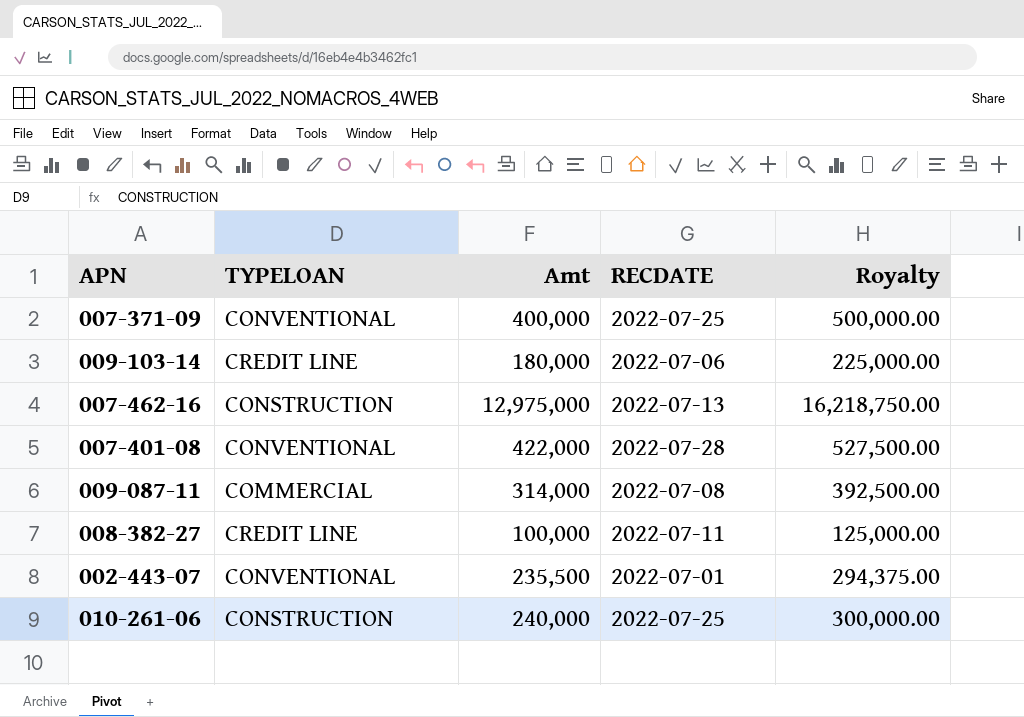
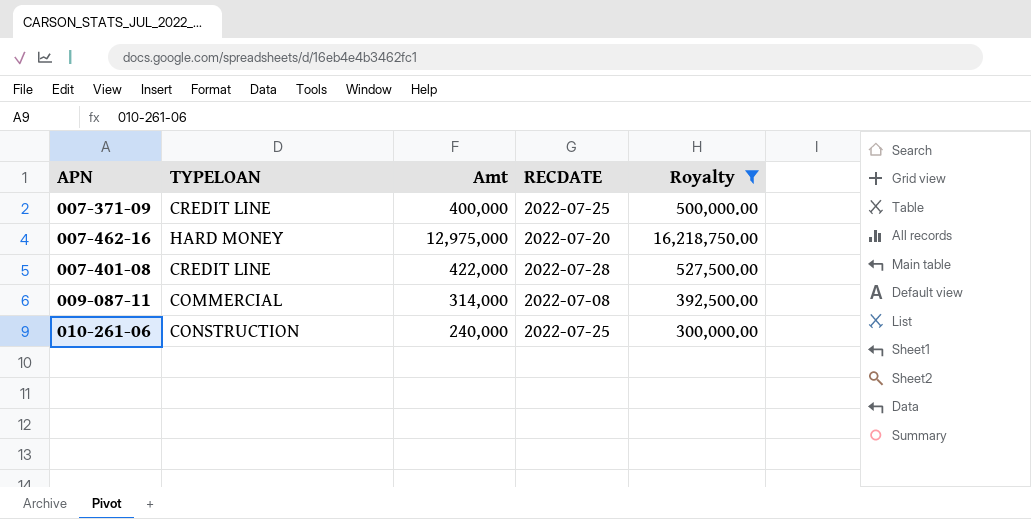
filter: none -> Royalty >= 300,000.00
007-371-09 | TYPELOAN: CONVENTIONAL -> CREDIT LINE
007-462-16 | TYPELOAN: CONSTRUCTION -> HARD MONEY
007-462-16 | RECDATE: 2022-07-13 -> 2022-07-20
007-401-08 | TYPELOAN: CONVENTIONAL -> CREDIT LINE

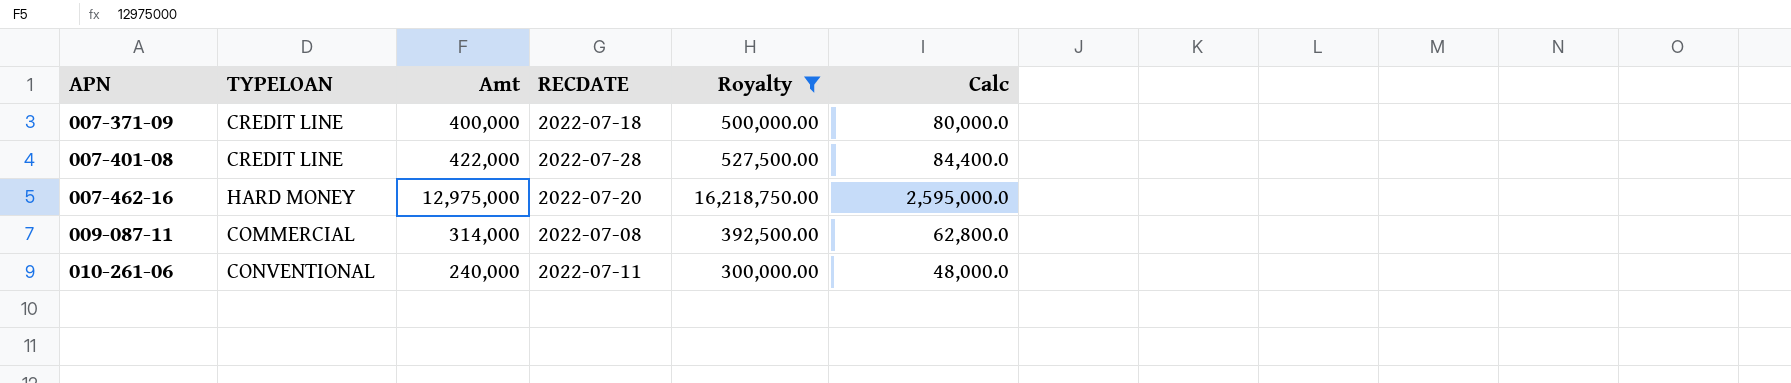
row order: none -> APN ascending
column Calc | formula: none -> [Amt] * 0.2
007-371-09 | RECDATE: 2022-07-25 -> 2022-07-18
010-261-06 | TYPELOAN: CONSTRUCTION -> CONVENTIONAL
010-261-06 | RECDATE: 2022-07-25 -> 2022-07-11

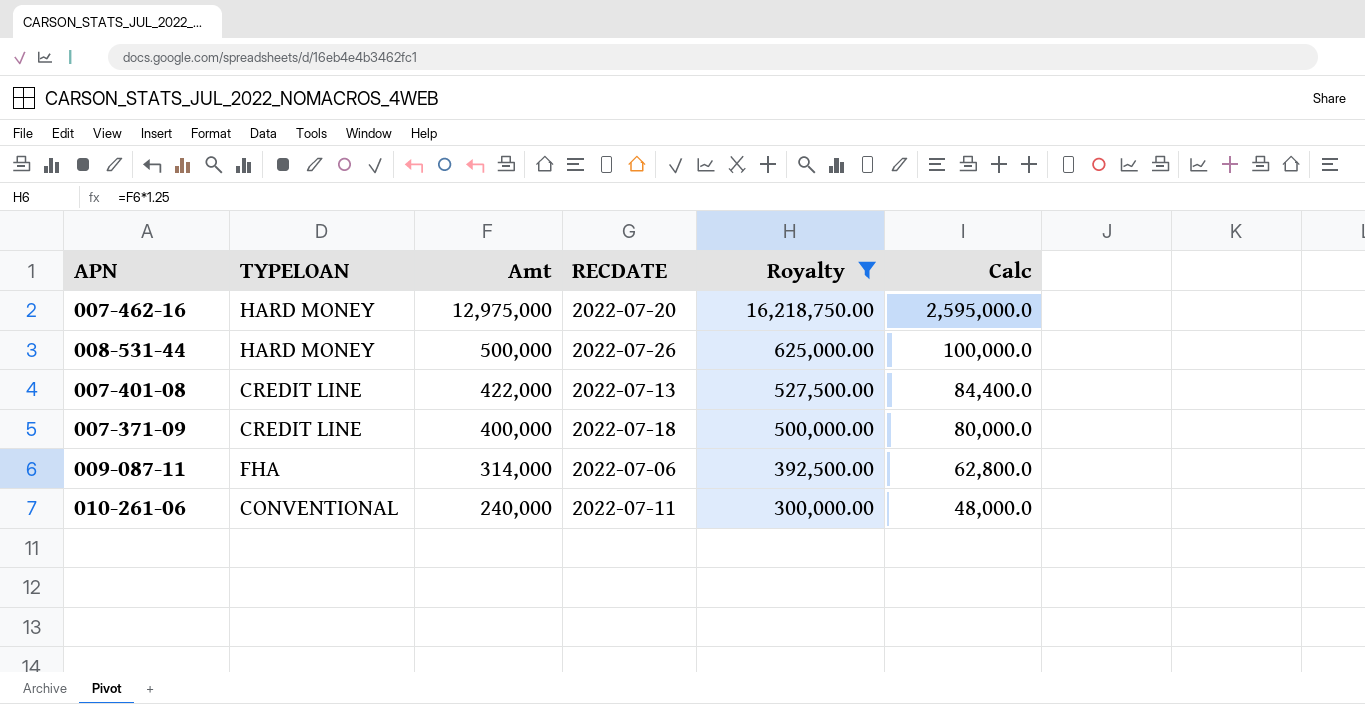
row order: APN ascending -> Amt descending
row 008-531-44: none -> HARD MONEY | 500,000 | 2022-07-26 | 625,000.00 | 100,000.0
007-401-08 | RECDATE: 2022-07-28 -> 2022-07-13
009-087-11 | TYPELOAN: COMMERCIAL -> FHA
009-087-11 | RECDATE: 2022-07-08 -> 2022-07-06

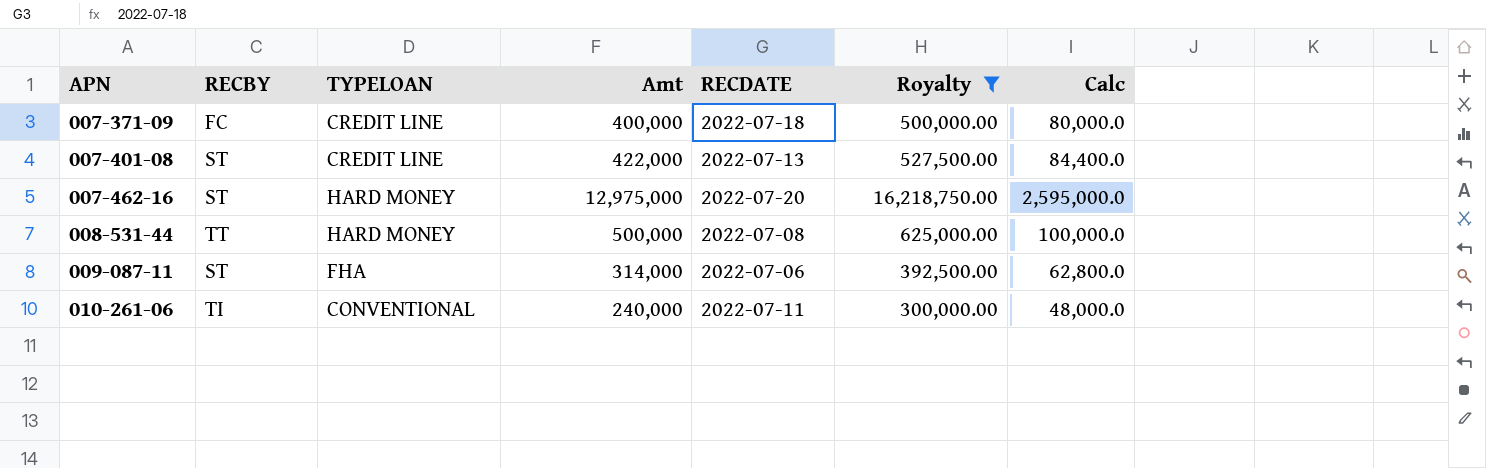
row order: Amt descending -> APN ascending
column RECBY | position: none -> 2
008-531-44 | RECDATE: 2022-07-26 -> 2022-07-08

